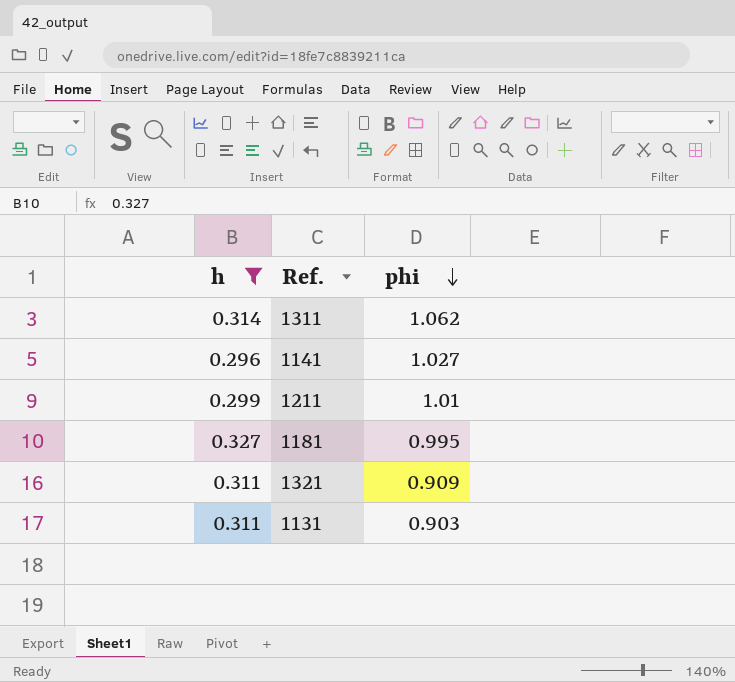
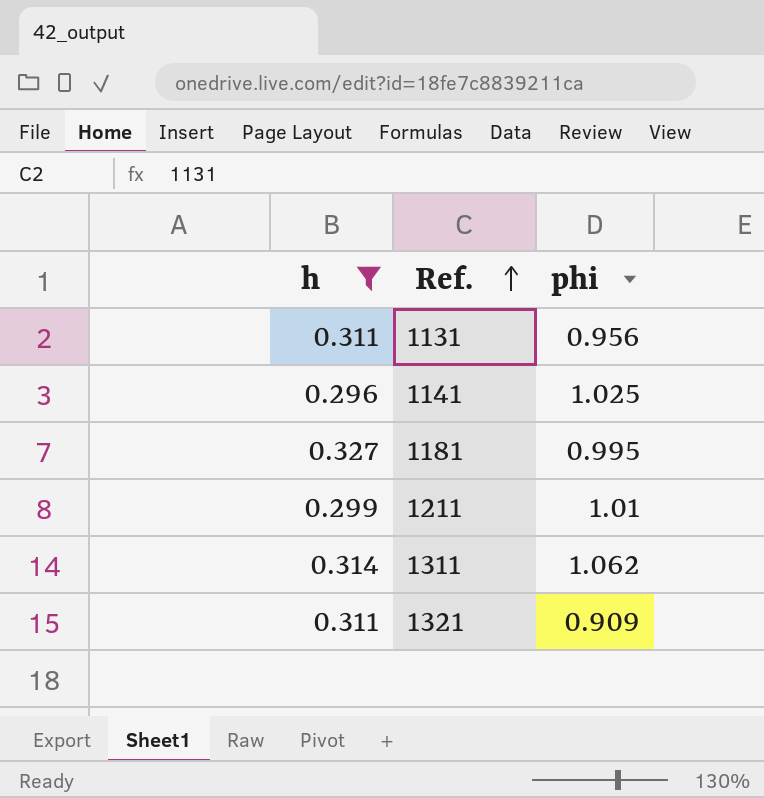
row order: phi descending -> Ref. ascending
1131 | phi: 0.903 -> 0.956
1141 | phi: 1.027 -> 1.025

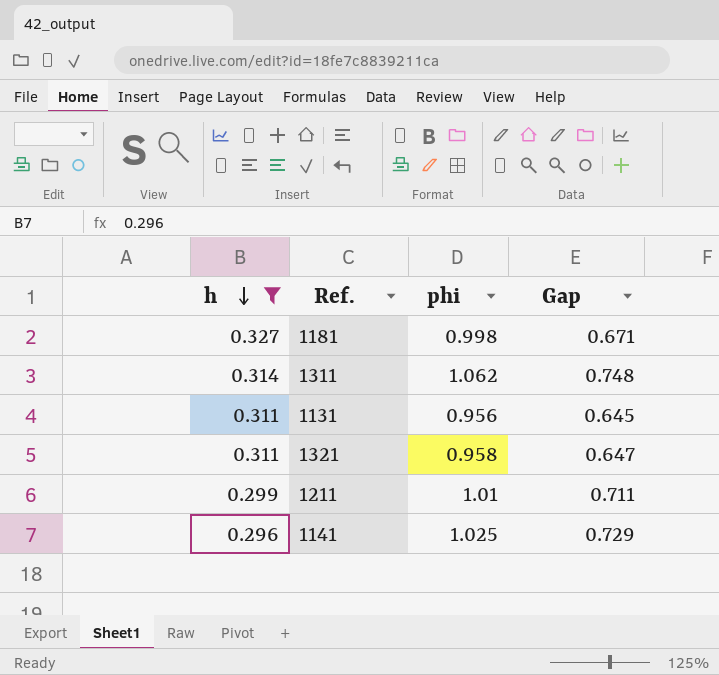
row order: Ref. ascending -> h descending
column Gap | formula: none -> [phi] - [h]
1181 | phi: 0.995 -> 0.998
1321 | phi: 0.909 -> 0.958

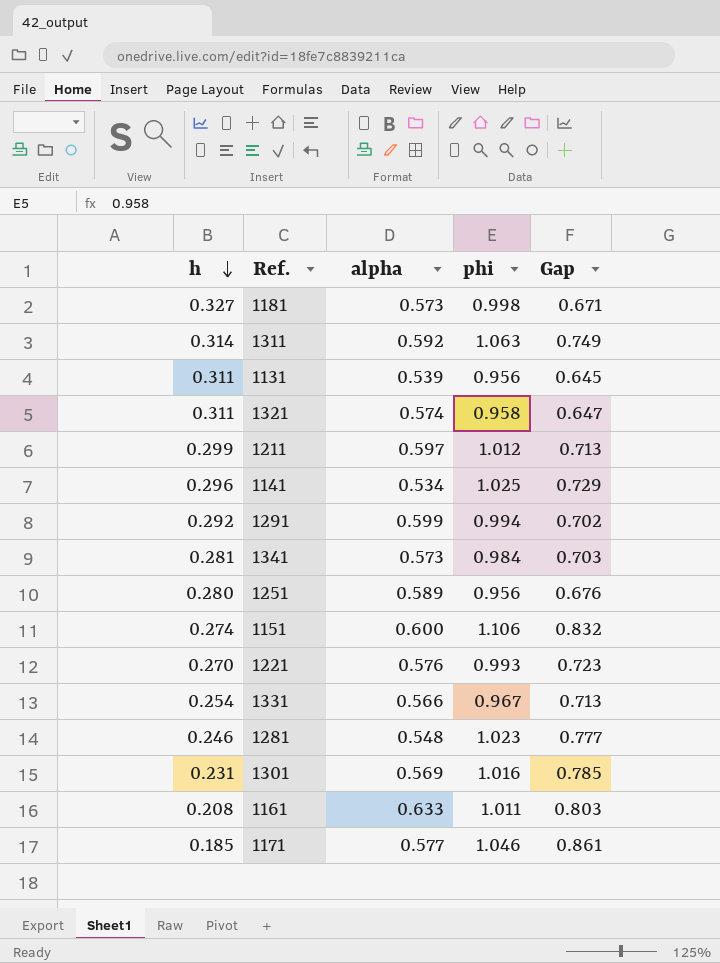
filter: h >= 0.296 -> none
column alpha | position: none -> 3
1311 | phi: 1.062 -> 1.063
1311 | Gap: 0.748 -> 0.749
1211 | phi: 1.01 -> 1.012
1211 | Gap: 0.711 -> 0.713

